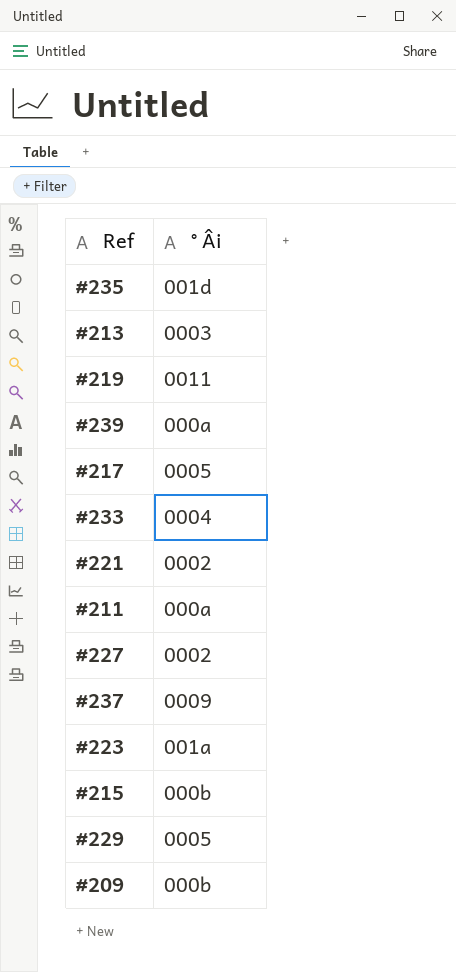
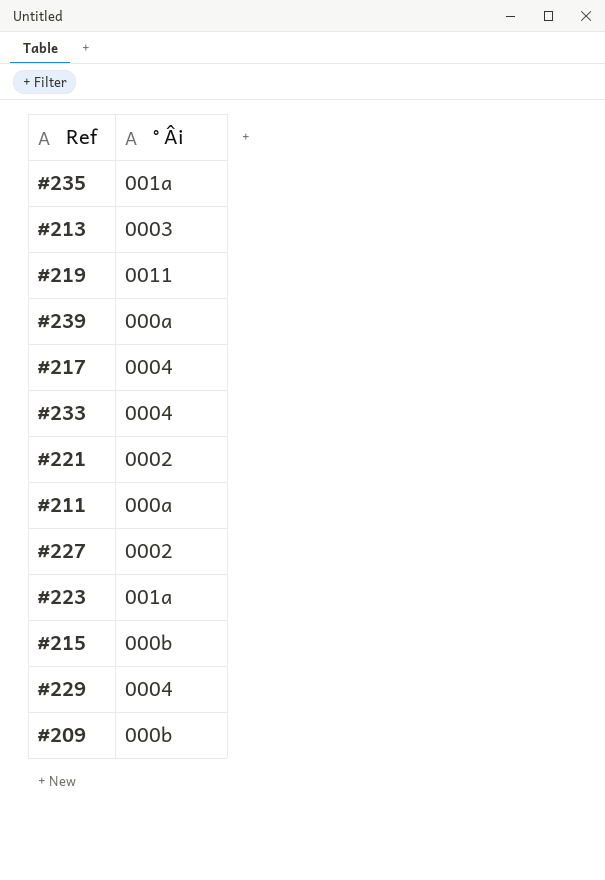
row #237: 0009 -> none
#235 | ° Âi: 001d -> 001a
#217 | ° Âi: 0005 -> 0004
#229 | ° Âi: 0005 -> 0004

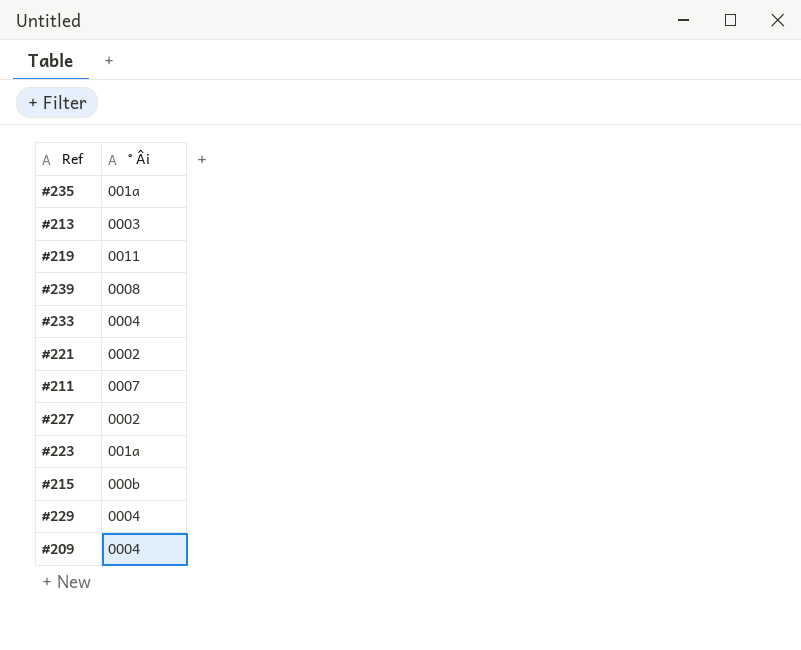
row #217: 0004 -> none
#239 | ° Âi: 000a -> 0008
#211 | ° Âi: 000a -> 0007
#209 | ° Âi: 000b -> 0004

